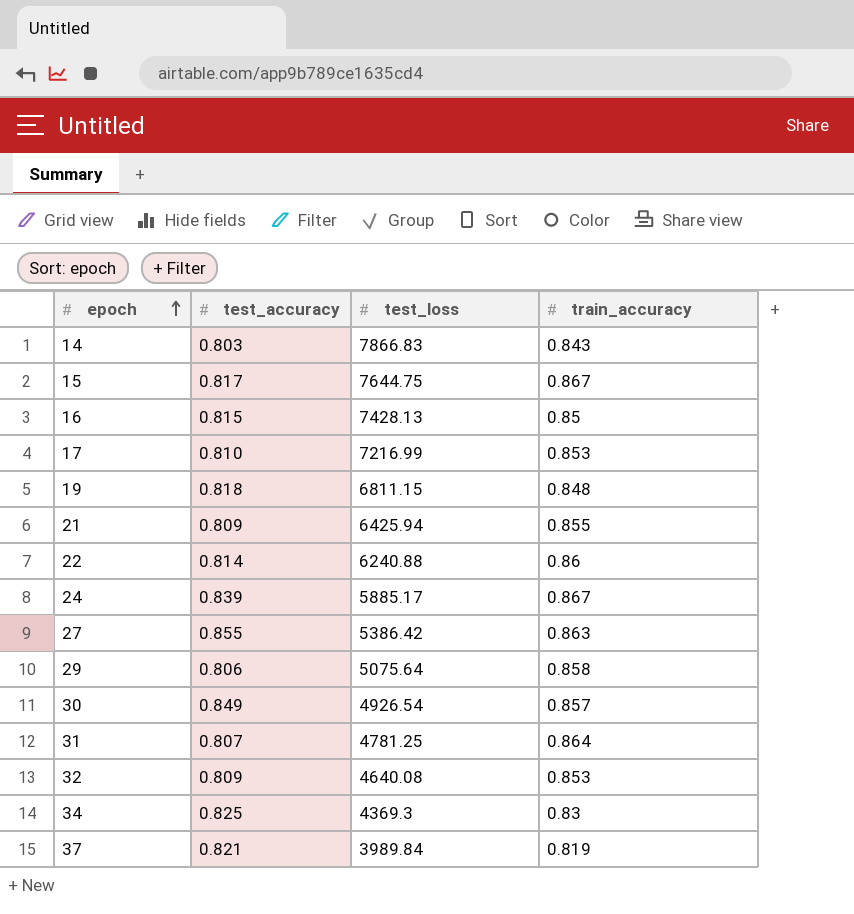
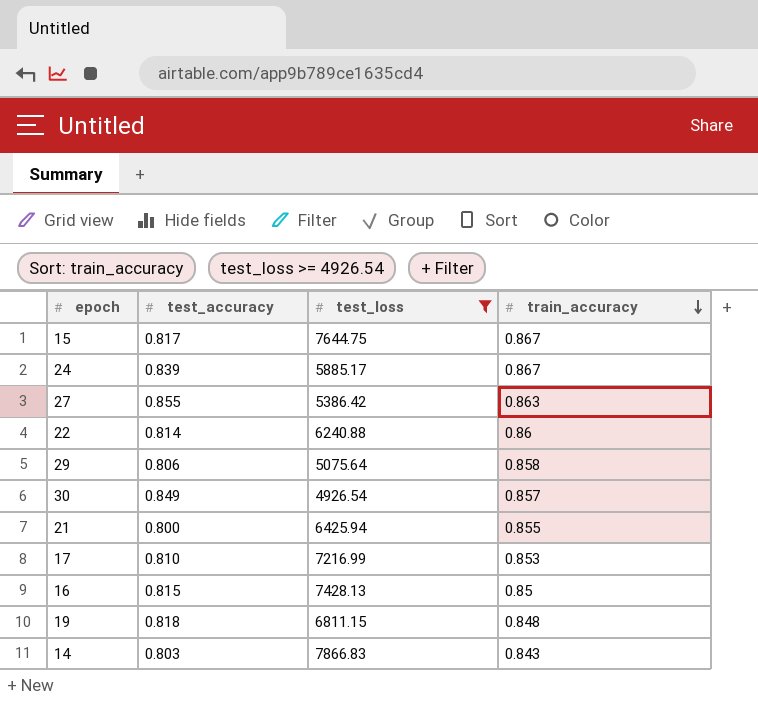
filter: none -> test_loss >= 4926.54
row order: epoch ascending -> train_accuracy descending
21 | test_accuracy: 0.809 -> 0.800

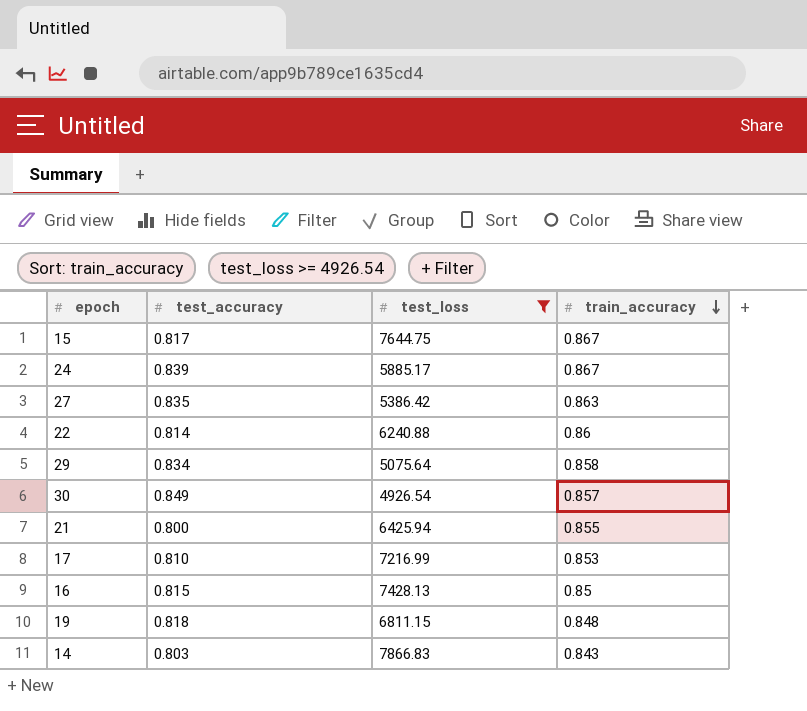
27 | test_accuracy: 0.855 -> 0.835
29 | test_accuracy: 0.806 -> 0.834

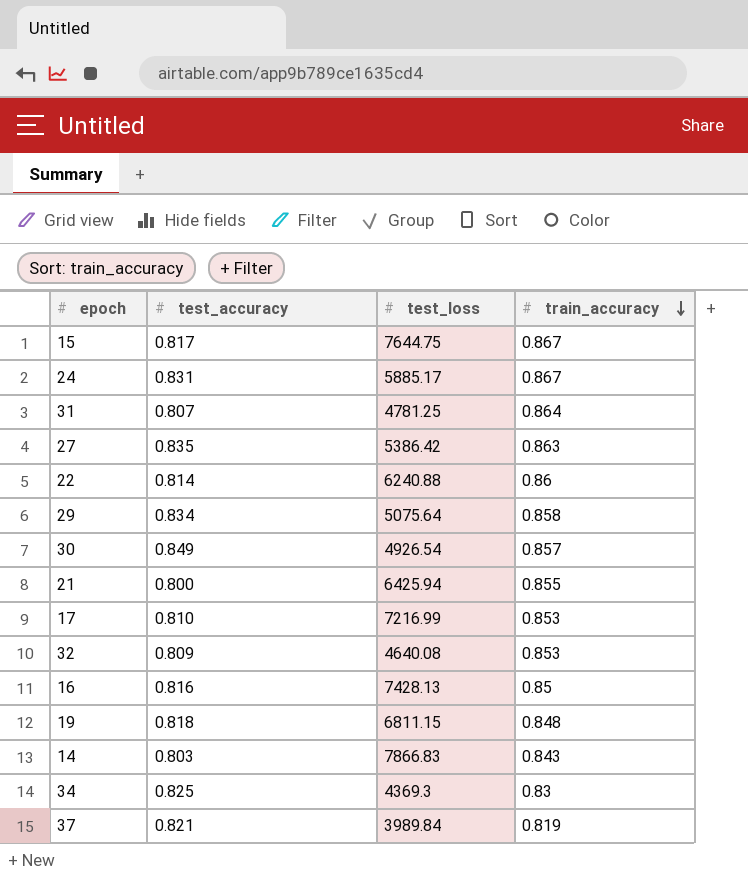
filter: test_loss >= 4926.54 -> none
24 | test_accuracy: 0.839 -> 0.831
16 | test_accuracy: 0.815 -> 0.816

